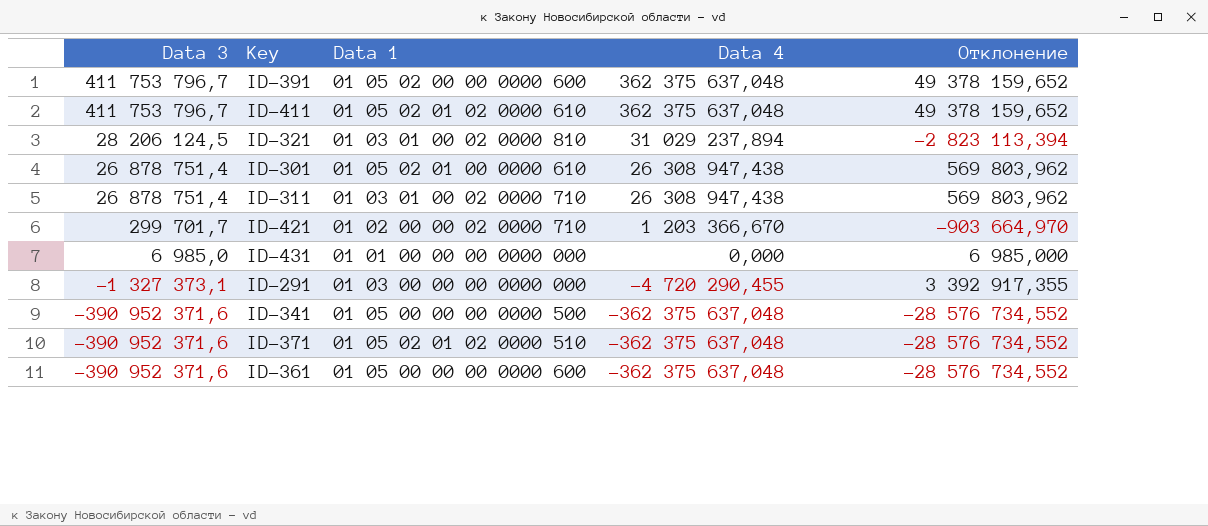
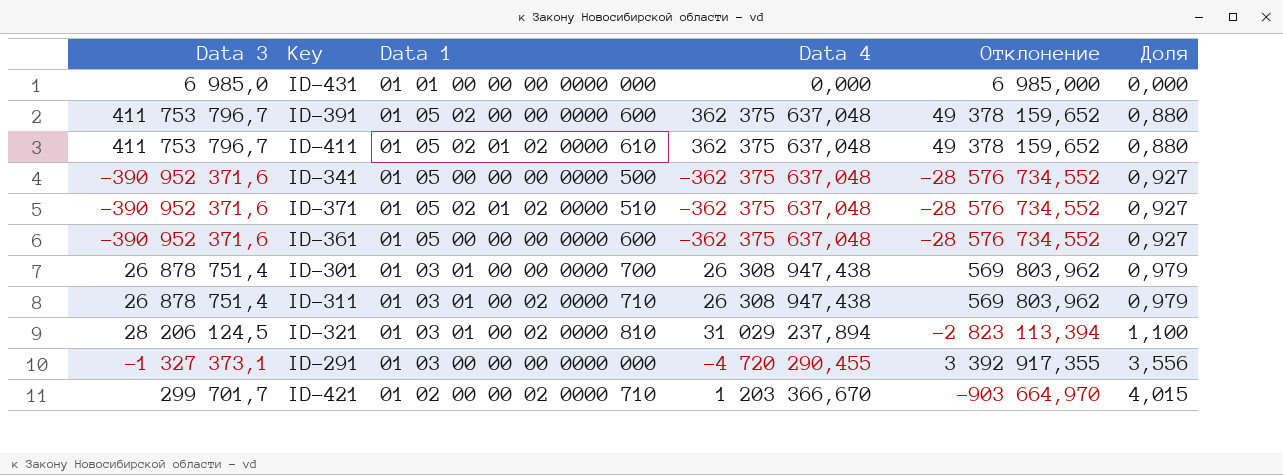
row order: Data 3 descending -> Доля ascending
column Доля | formula: none -> [Data 4] / [Data 3]
ID-301 | Data 1: 01 05 02 01 00 0000 610 -> 01 03 01 00 00 0000 700

